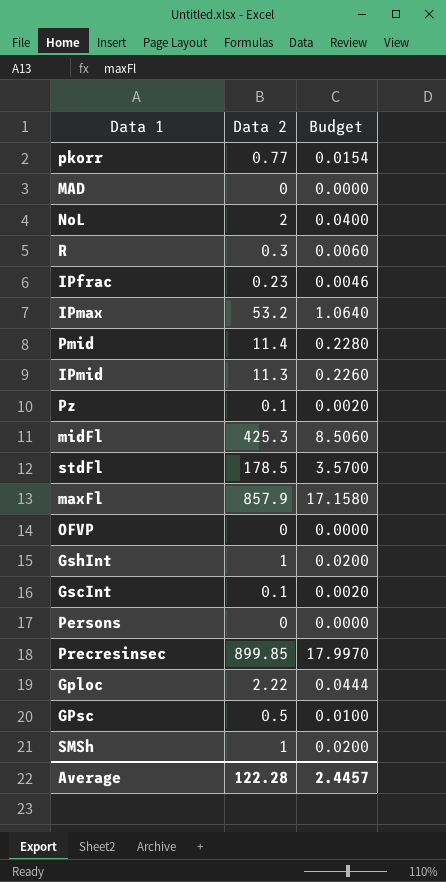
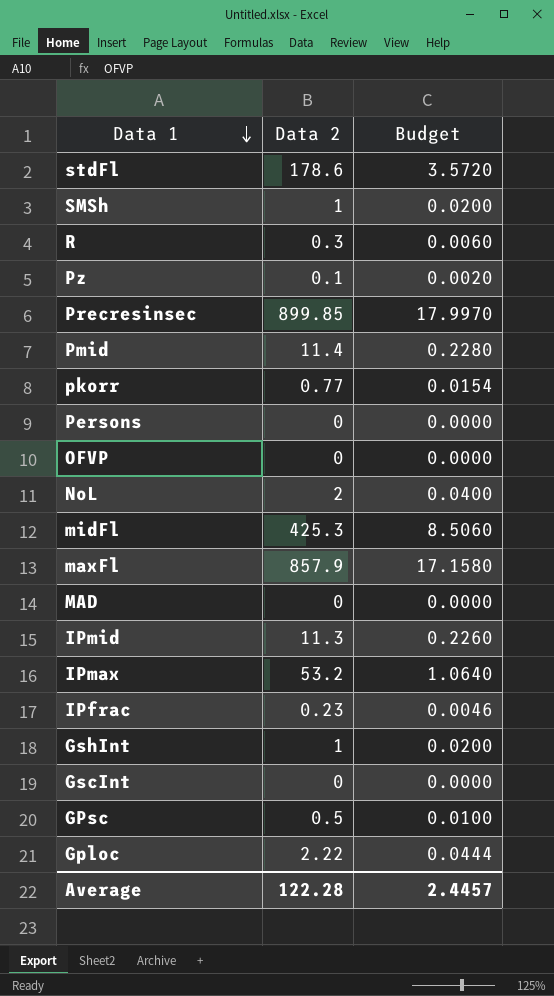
row order: none -> Data 1 descending
stdFl | Data 2: 178.5 -> 178.6
stdFl | Budget: 3.5700 -> 3.5720
GscInt | Data 2: 0.1 -> 0
GscInt | Budget: 0.0020 -> 0.0000

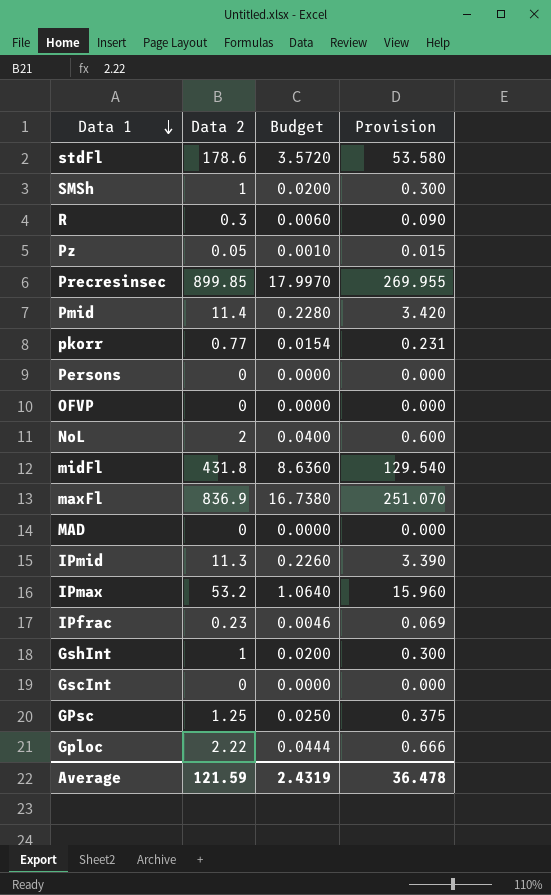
column Provision | formula: none -> [Data 2] * 0.3
Pz | Data 2: 0.1 -> 0.05
Pz | Budget: 0.0020 -> 0.0010
midFl | Data 2: 425.3 -> 431.8
midFl | Budget: 8.5060 -> 8.6360
maxFl | Data 2: 857.9 -> 836.9
maxFl | Budget: 17.1580 -> 16.7380
GPsc | Data 2: 0.5 -> 1.25
GPsc | Budget: 0.0100 -> 0.0250
Average | Data 2: 122.28 -> 121.59
Average | Budget: 2.4457 -> 2.4319

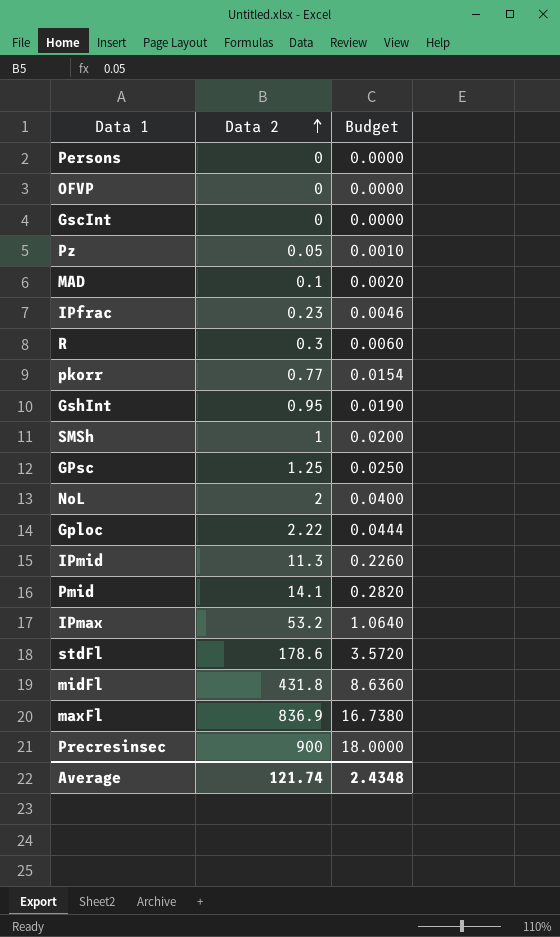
row order: Data 1 descending -> Data 2 ascending
column Provision | formula: [Data 2] * 0.3 -> none
MAD | Data 2: 0 -> 0.1
MAD | Budget: 0.0000 -> 0.0020
GshInt | Data 2: 1 -> 0.95
GshInt | Budget: 0.0200 -> 0.0190
Pmid | Data 2: 11.4 -> 14.1
Pmid | Budget: 0.2280 -> 0.2820
Precresinsec | Data 2: 899.85 -> 900
Precresinsec | Budget: 17.9970 -> 18.0000
Average | Data 2: 121.59 -> 121.74
Average | Budget: 2.4319 -> 2.4348

